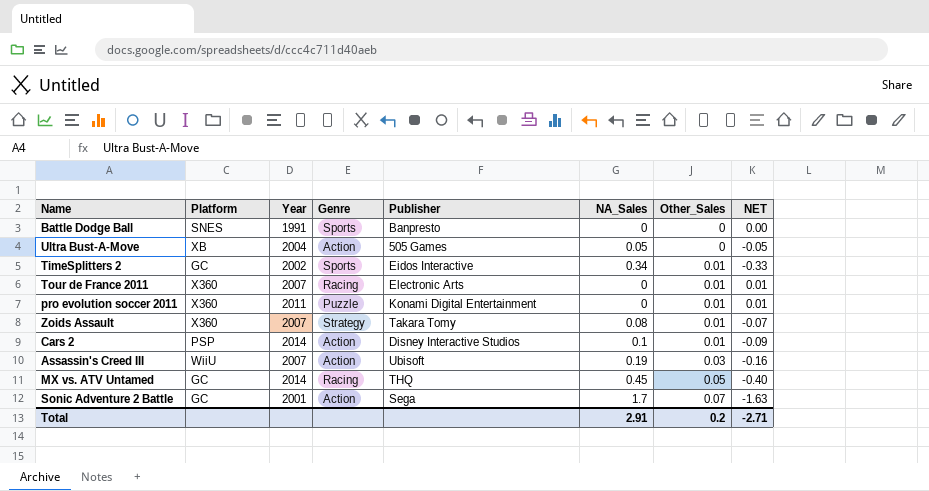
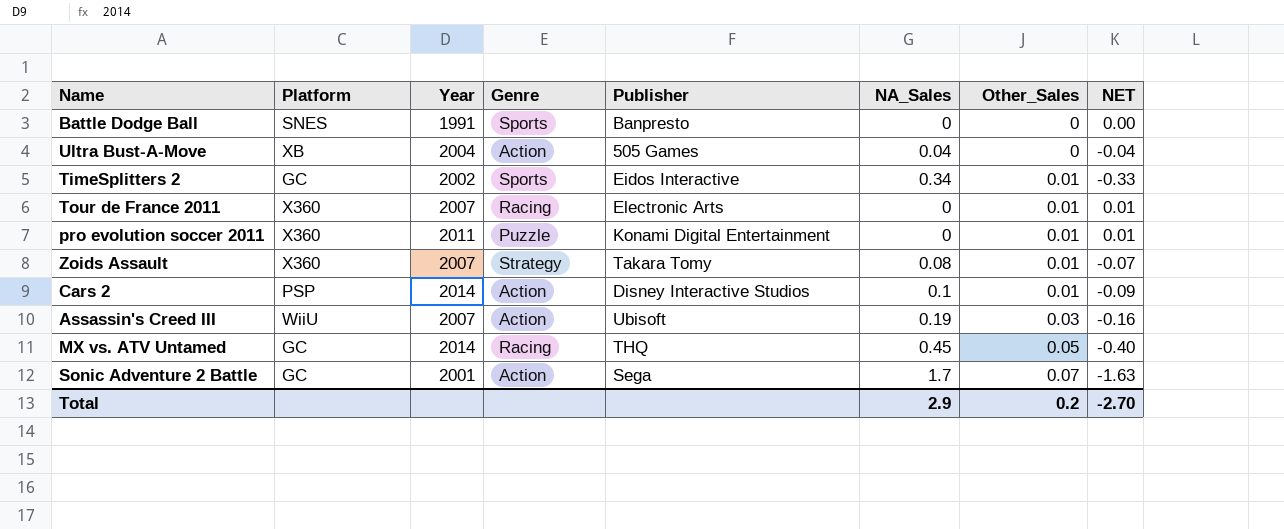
Ultra Bust-A-Move | NA_Sales: 0.05 -> 0.04
Ultra Bust-A-Move | NET: -0.05 -> -0.04
Total | NA_Sales: 2.91 -> 2.9
Total | NET: -2.71 -> -2.70

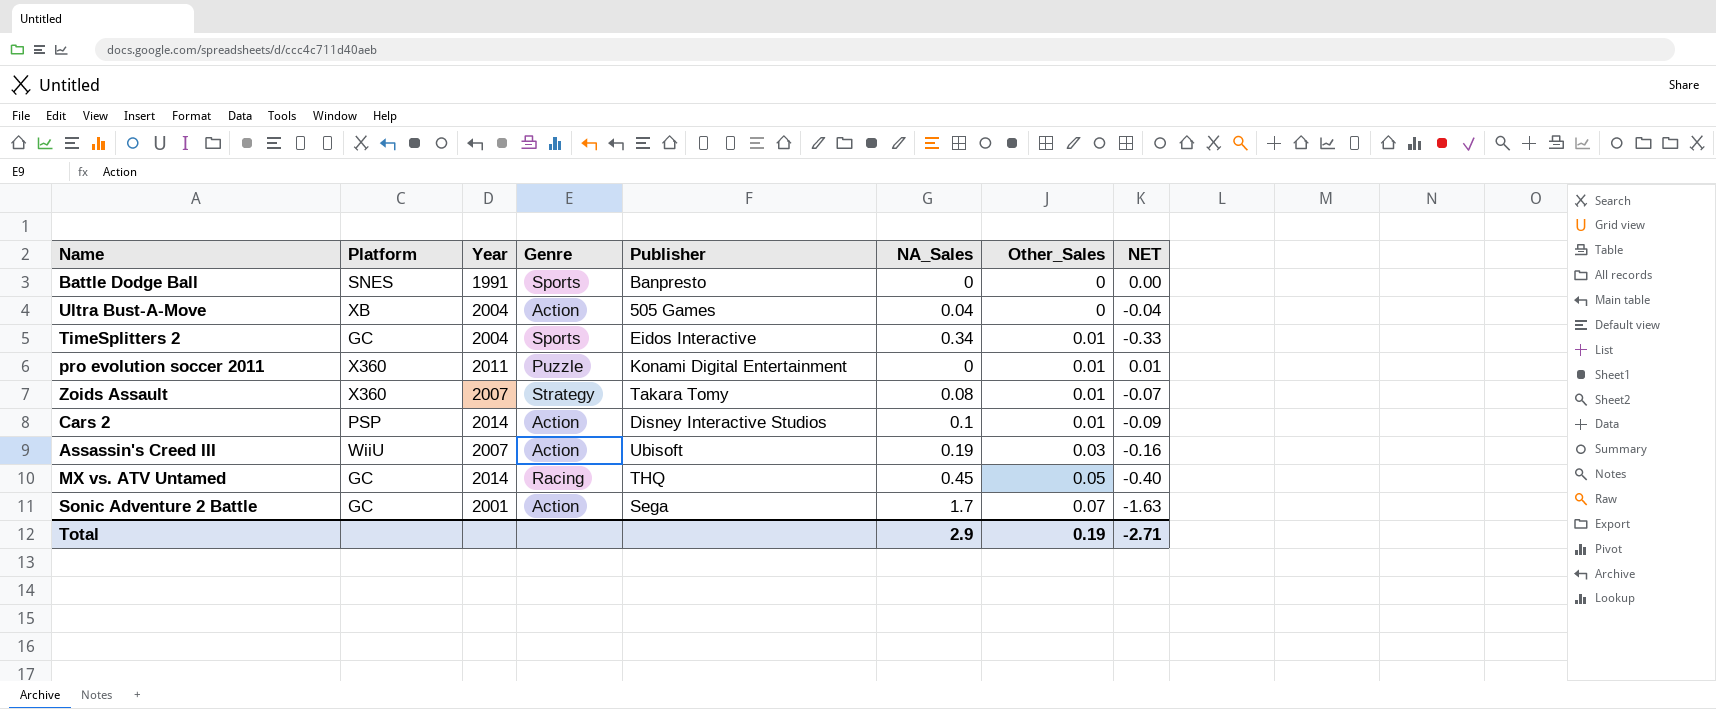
row Tour de France 2011: X360 | 2007 | Racing | Electronic Arts | 0 | 0.01 | 0.01 -> none
TimeSplitters 2 | Year: 2002 -> 2004
Total | Other_Sales: 0.2 -> 0.19
Total | NET: -2.70 -> -2.71

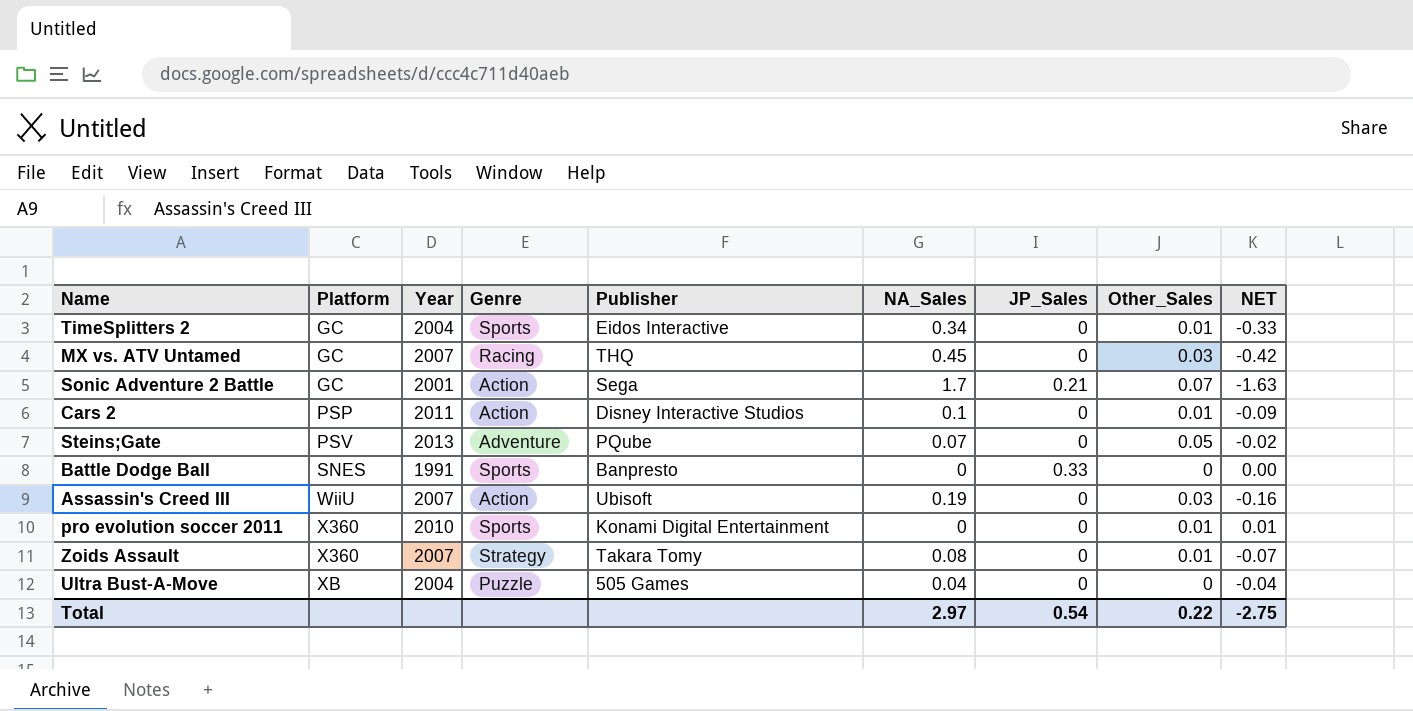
row order: Other_Sales ascending -> Platform ascending
column JP_Sales | position: none -> 7
MX vs. ATV Untamed | Year: 2014 -> 2007
MX vs. ATV Untamed | Other_Sales: 0.05 -> 0.03
MX vs. ATV Untamed | NET: -0.40 -> -0.42
Cars 2 | Year: 2014 -> 2011
row Steins;Gate: none -> PSV | 2013 | Adventure | PQube | 0.07 | 0 | 0.05 | -0.02
pro evolution soccer 2011 | Year: 2011 -> 2010
pro evolution soccer 2011 | Genre: Puzzle -> Sports
Ultra Bust-A-Move | Genre: Action -> Puzzle
Total | NA_Sales: 2.9 -> 2.97
Total | Other_Sales: 0.19 -> 0.22
Total | NET: -2.71 -> -2.75

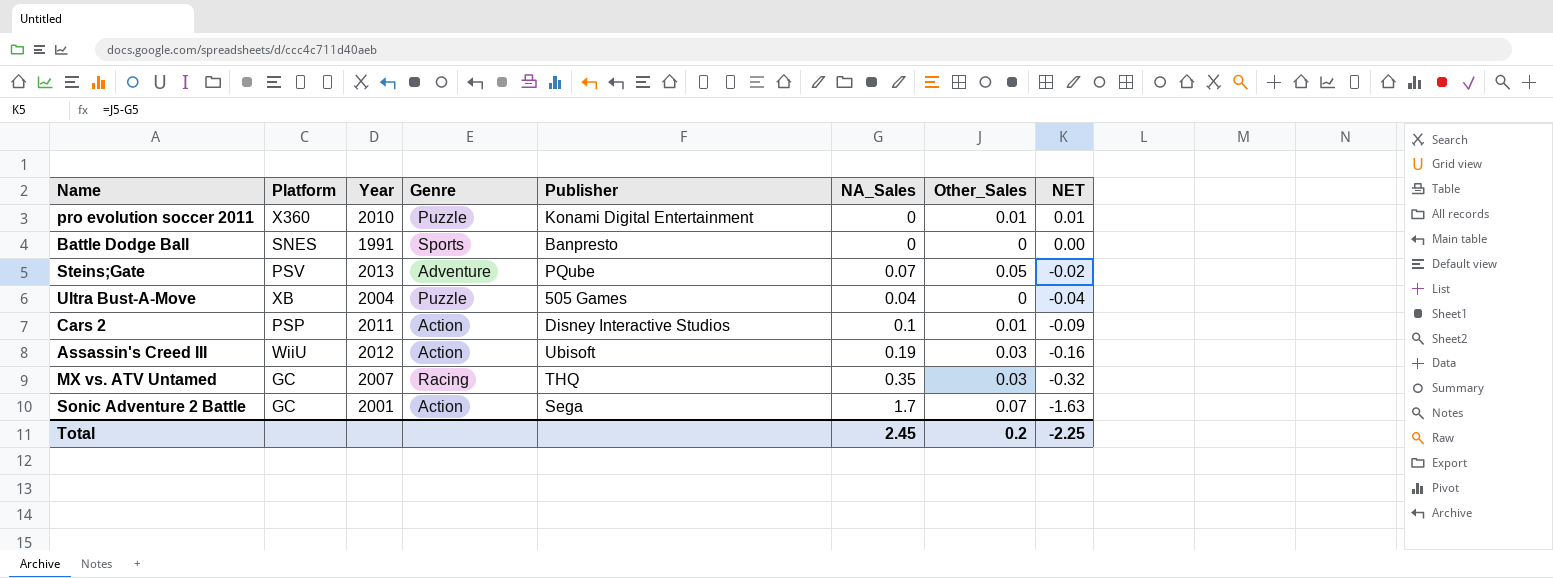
row order: Platform ascending -> NET descending
column JP_Sales | position: 7 -> none
row TimeSplitters 2: GC | 2004 | Sports | Eidos Interactive | 0.34 | 0 | 0.01 | -0.33 -> none
row Zoids Assault: X360 | 2007 | Strategy | Takara Tomy | 0.08 | 0 | 0.01 | -0.07 -> none
pro evolution soccer 2011 | Genre: Sports -> Puzzle
Assassin's Creed III | Year: 2007 -> 2012
MX vs. ATV Untamed | NA_Sales: 0.45 -> 0.35
MX vs. ATV Untamed | NET: -0.42 -> -0.32
Total | NA_Sales: 2.97 -> 2.45
Total | Other_Sales: 0.22 -> 0.2
Total | NET: -2.75 -> -2.25

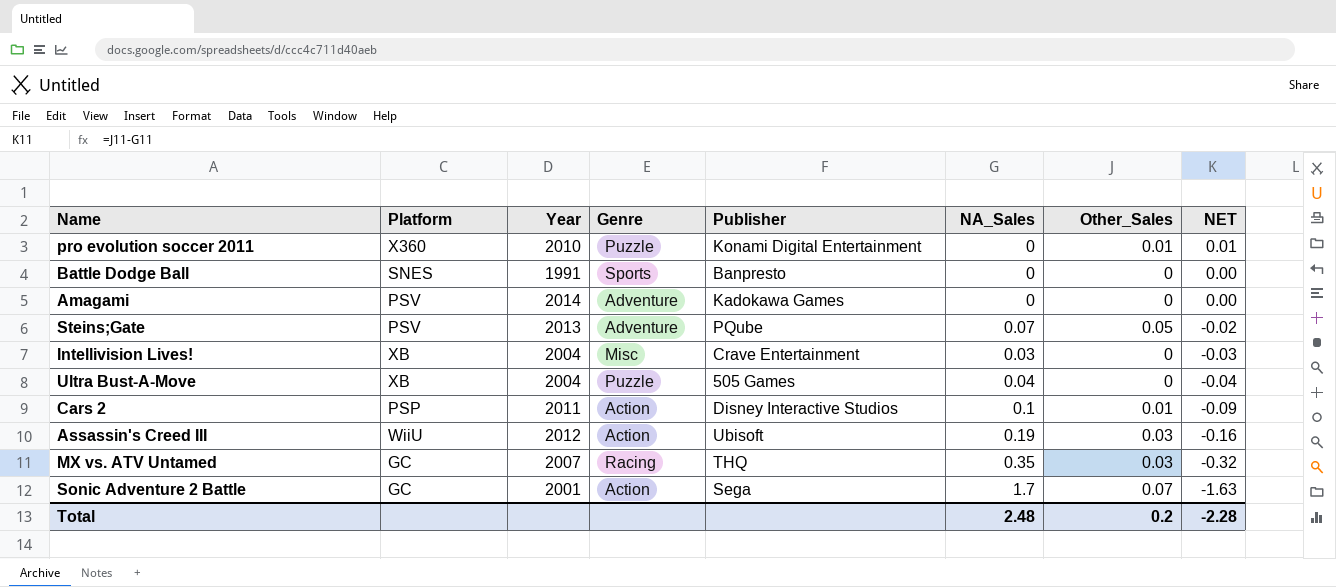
row Amagami: none -> PSV | 2014 | Adventure | Kadokawa Games | 0 | 0 | 0.00
row Intellivision Lives!: none -> XB | 2004 | Misc | Crave Entertainment | 0.03 | 0 | -0.03
Total | NA_Sales: 2.45 -> 2.48
Total | NET: -2.25 -> -2.28

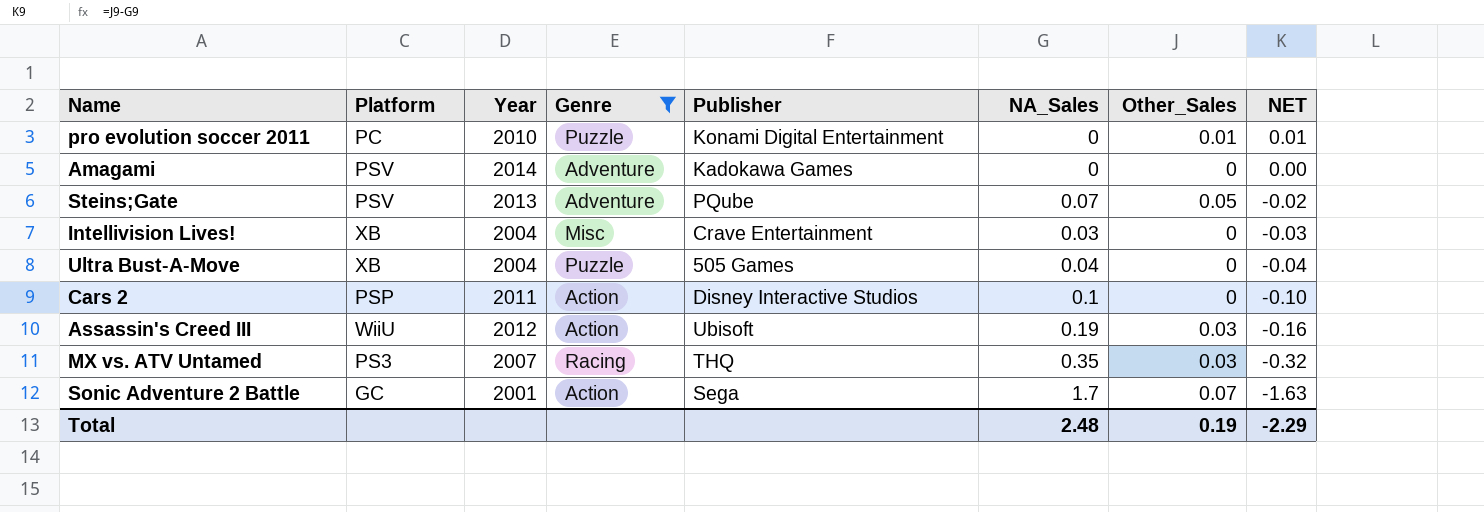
filter: none -> Genre != Sports
pro evolution soccer 2011 | Platform: X360 -> PC
Cars 2 | Other_Sales: 0.01 -> 0
Cars 2 | NET: -0.09 -> -0.10
MX vs. ATV Untamed | Platform: GC -> PS3
Total | Other_Sales: 0.2 -> 0.19
Total | NET: -2.28 -> -2.29

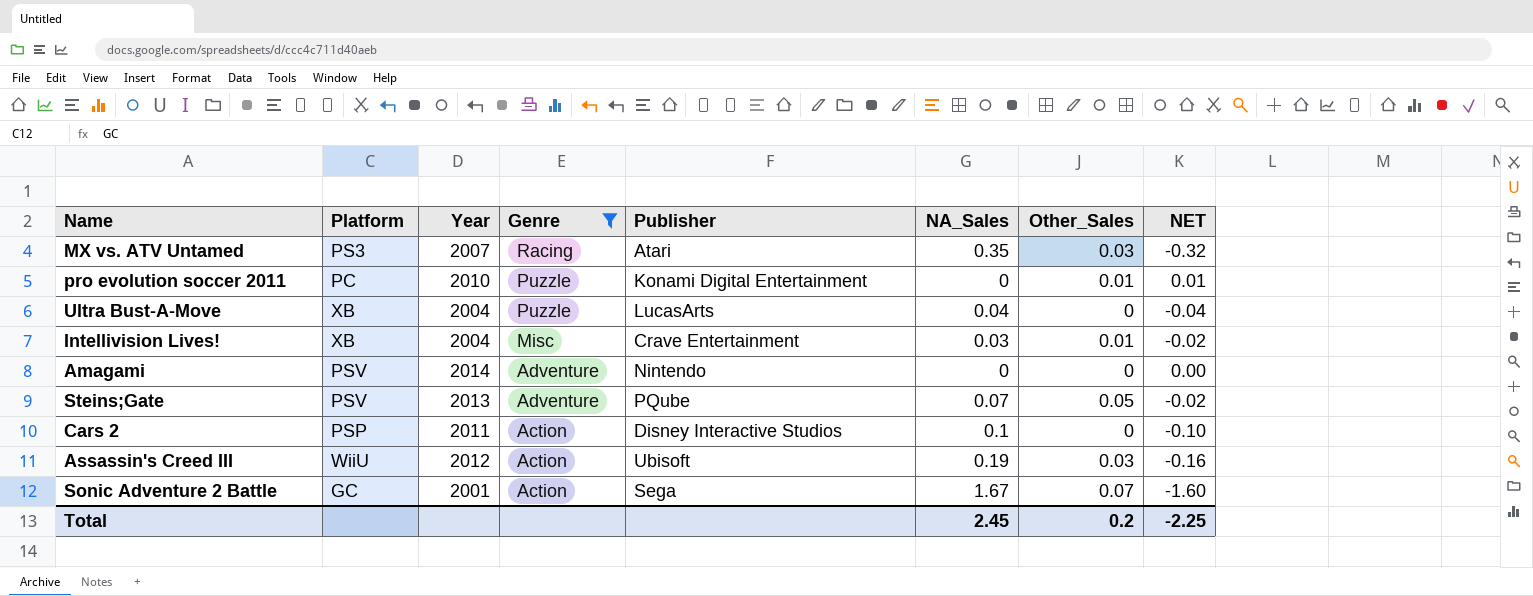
row order: NET descending -> Genre descending
MX vs. ATV Untamed | Publisher: THQ -> Atari
Ultra Bust-A-Move | Publisher: 505 Games -> LucasArts
Intellivision Lives! | Other_Sales: 0 -> 0.01
Intellivision Lives! | NET: -0.03 -> -0.02
Amagami | Publisher: Kadokawa Games -> Nintendo
Sonic Adventure 2 Battle | NA_Sales: 1.7 -> 1.67
Sonic Adventure 2 Battle | NET: -1.63 -> -1.60
Total | NA_Sales: 2.48 -> 2.45
Total | Other_Sales: 0.19 -> 0.2
Total | NET: -2.29 -> -2.25

